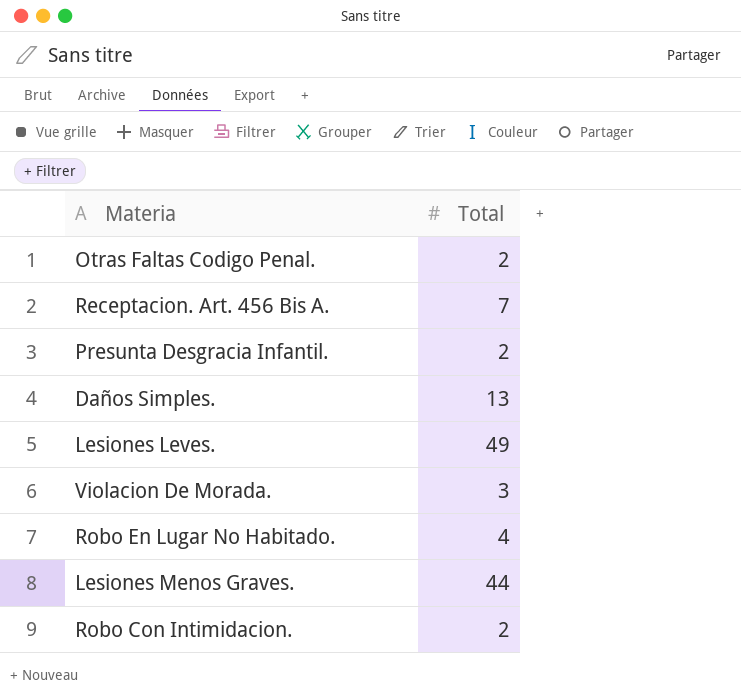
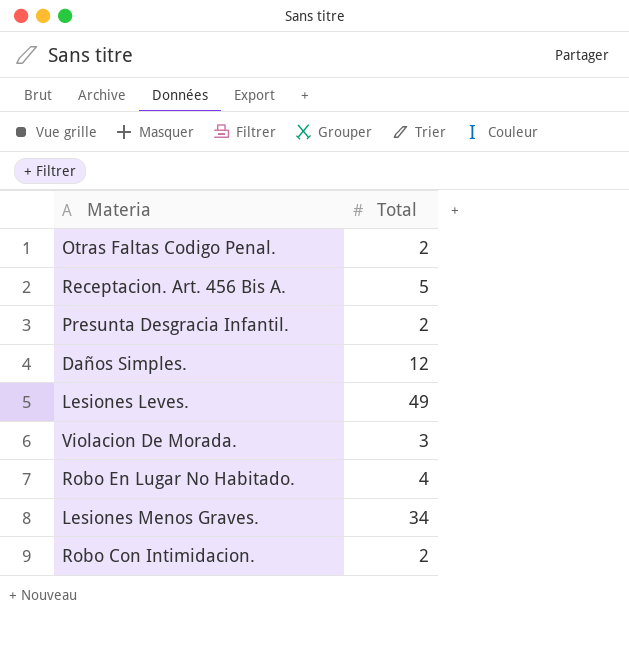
Receptacion. Art. 456 Bis A. | Total: 7 -> 5
Daños Simples. | Total: 13 -> 12
Lesiones Menos Graves. | Total: 44 -> 34

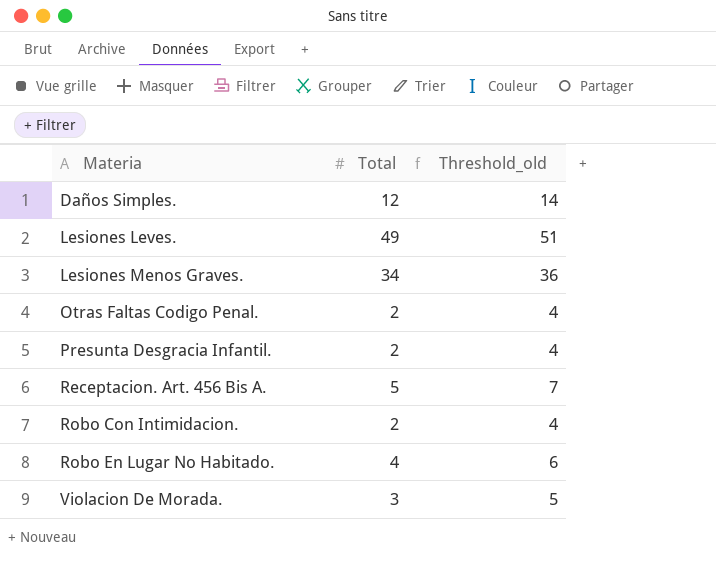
row order: none -> Materia ascending
column Threshold_old | formula: none -> [Total] + 2

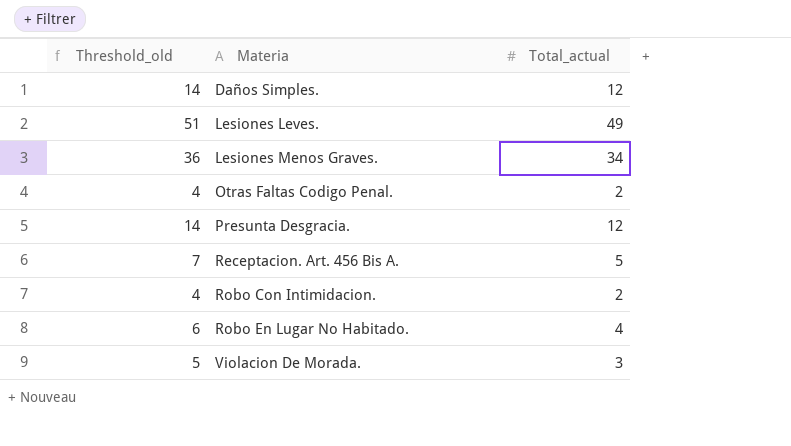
column Threshold_old | position: 3 -> 1
column name: Total -> Total_actual
row Presunta Desgracia Infantil.: 2 | 4 -> none
row Presunta Desgracia.: none -> 14 | 12

